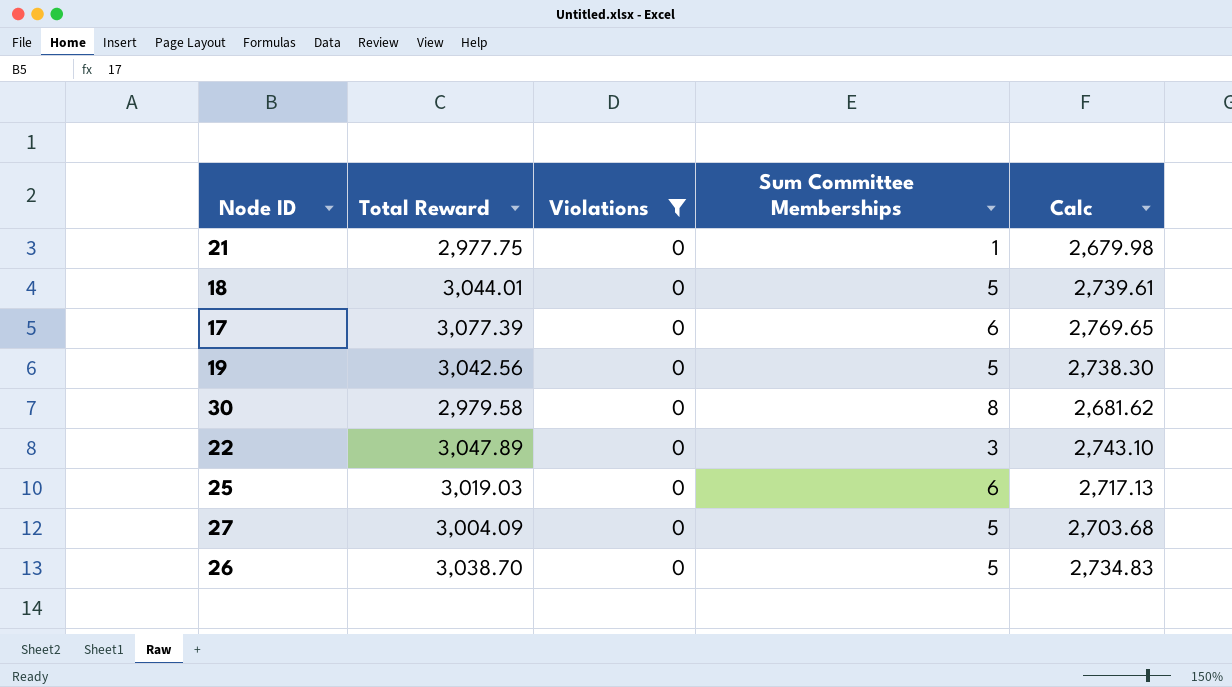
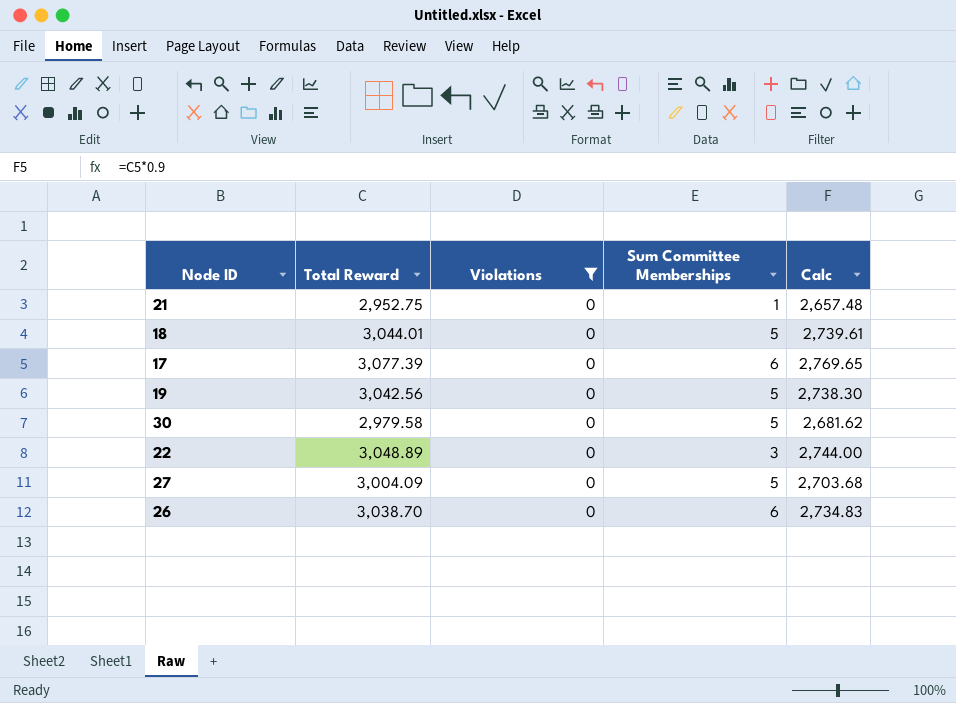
row 25: 3,019.03 | 0 | 6 | 2,717.13 -> none
21 | Total Reward: 2,977.75 -> 2,952.75
21 | Calc: 2,679.98 -> 2,657.48
30 | Sum Committee Memberships: 8 -> 5
22 | Total Reward: 3,047.89 -> 3,048.89
22 | Calc: 2,743.10 -> 2,744.00
26 | Sum Committee Memberships: 5 -> 6

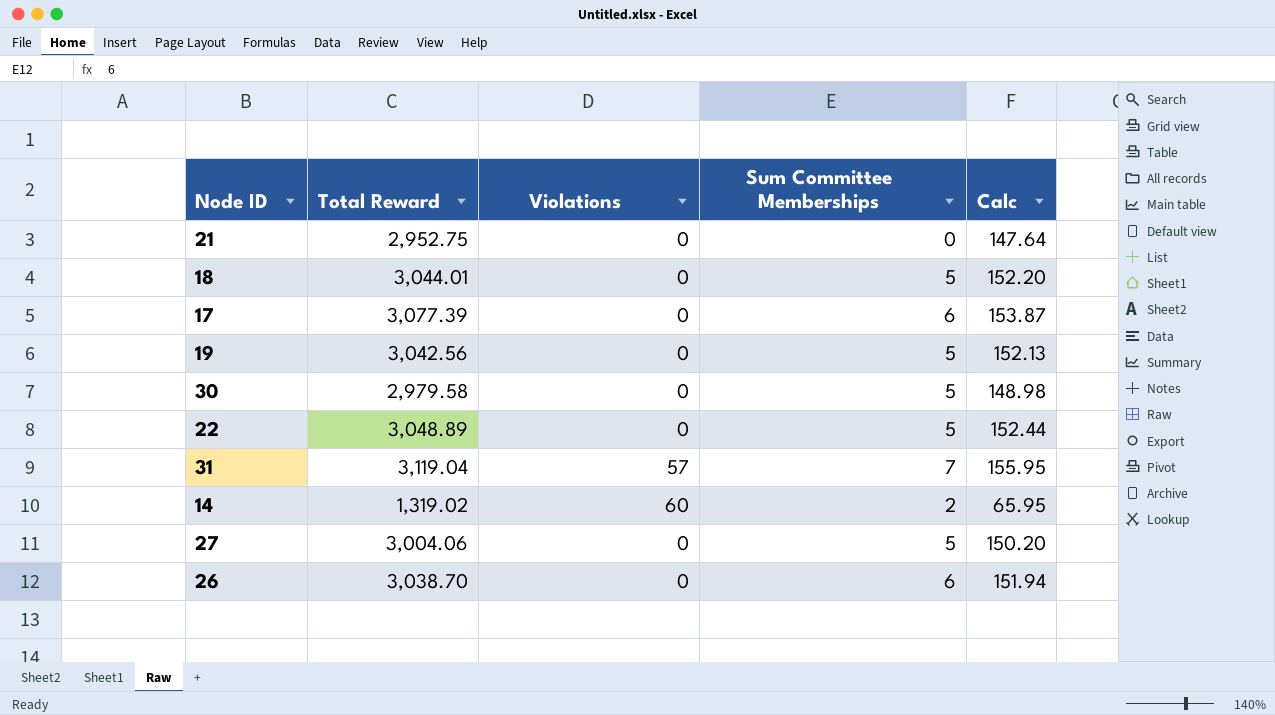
filter: Violations = 0 -> none
column Calc | formula: [Total Reward] * 0.9 -> [Total Reward] * 0.05
21 | Sum Committee Memberships: 1 -> 0
22 | Sum Committee Memberships: 3 -> 5
27 | Total Reward: 3,004.09 -> 3,004.06

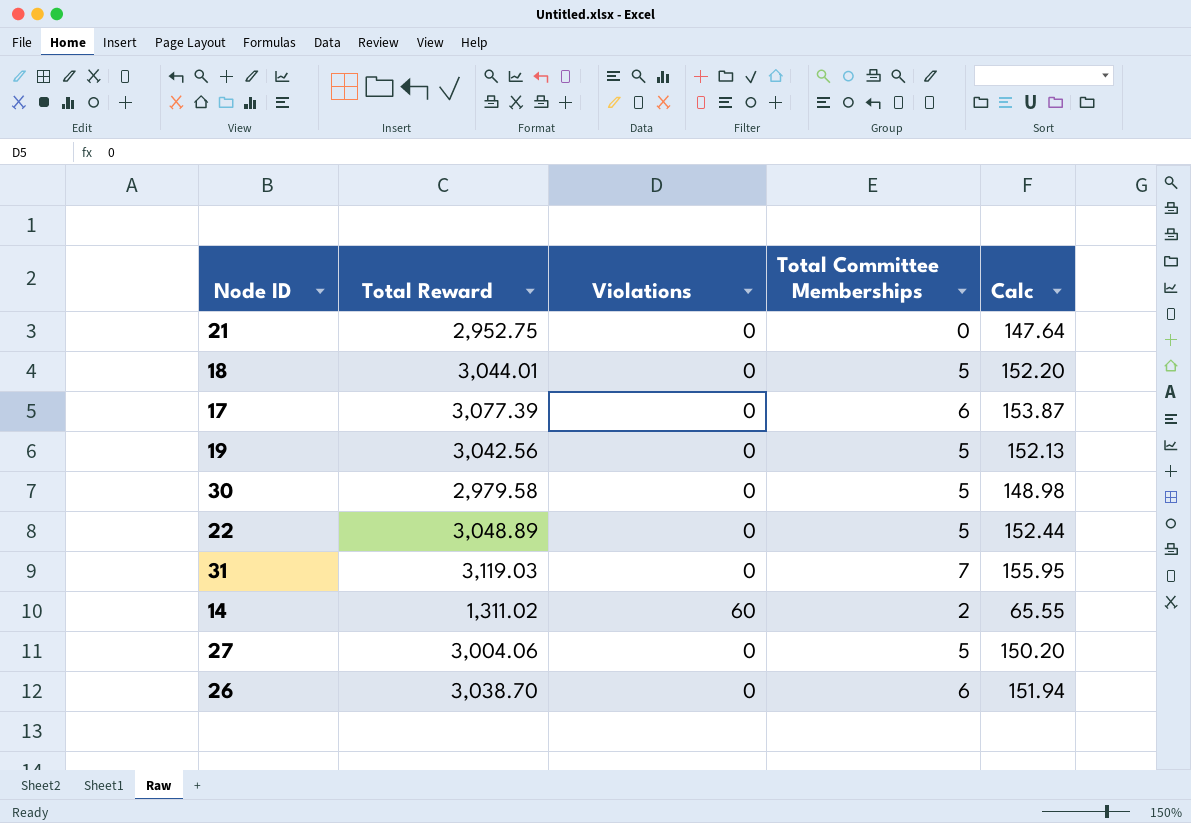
column name: Sum Committee Memberships -> Total Committee Memberships
31 | Total Reward: 3,119.04 -> 3,119.03
31 | Violations: 57 -> 0
14 | Total Reward: 1,319.02 -> 1,311.02
14 | Calc: 65.95 -> 65.55

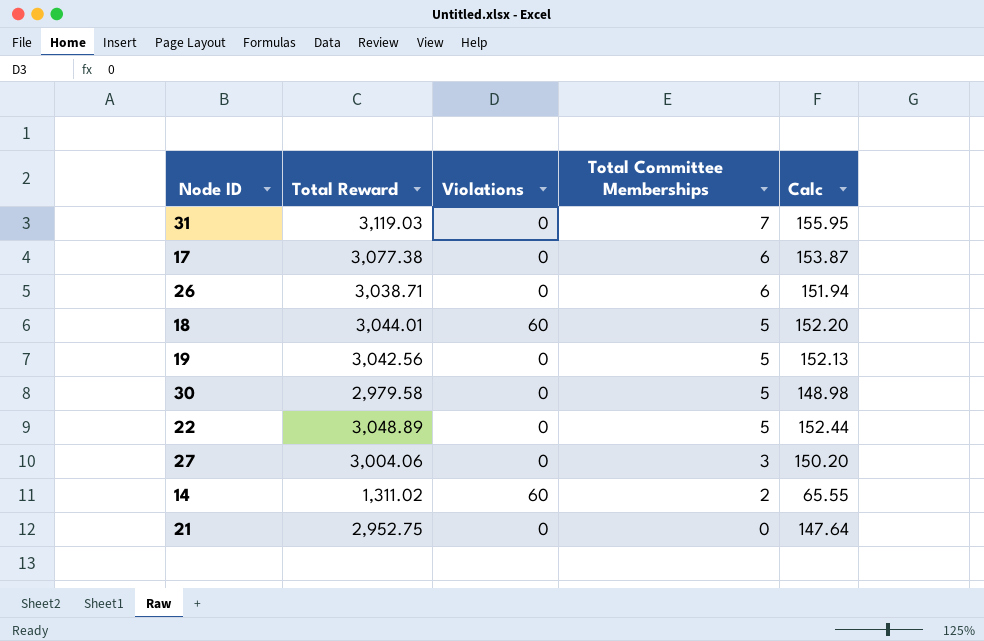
row order: none -> Total Committee Memberships descending
17 | Total Reward: 3,077.39 -> 3,077.38
26 | Total Reward: 3,038.70 -> 3,038.71
18 | Violations: 0 -> 60
27 | Total Committee Memberships: 5 -> 3

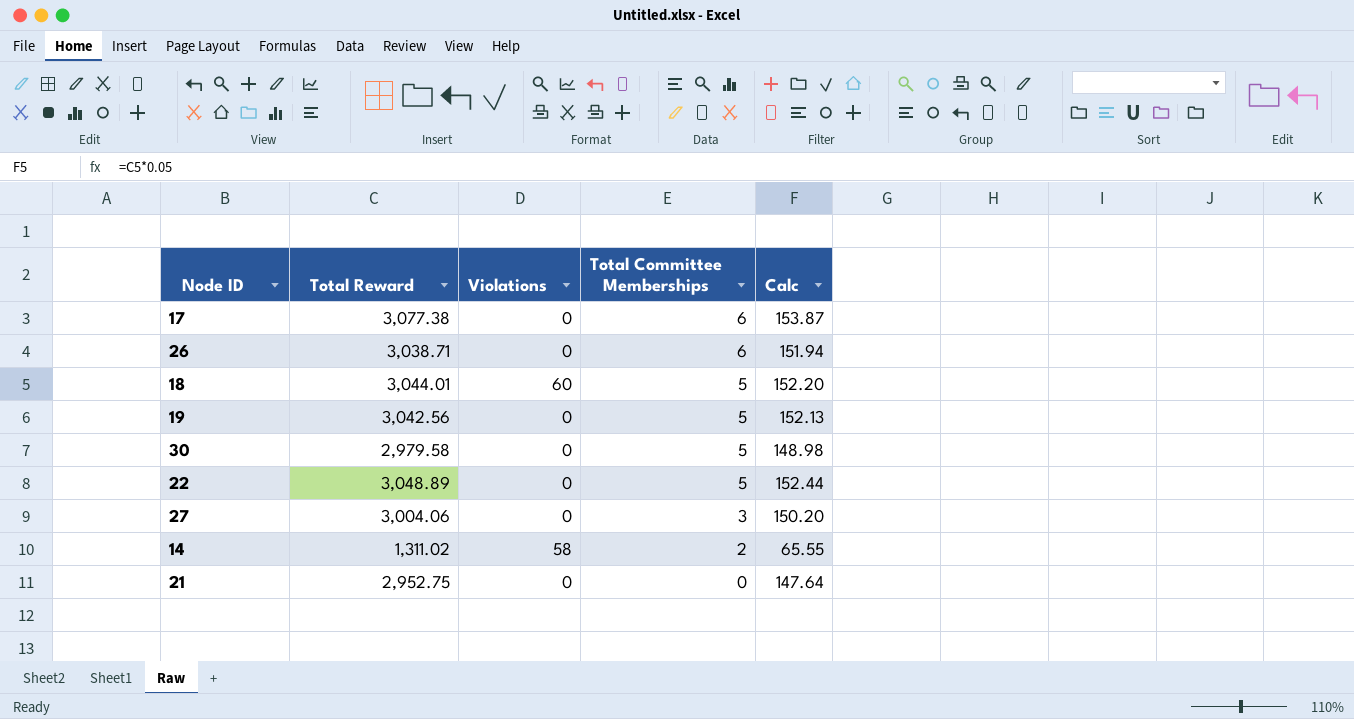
row 31: 3,119.03 | 0 | 7 | 155.95 -> none
14 | Violations: 60 -> 58

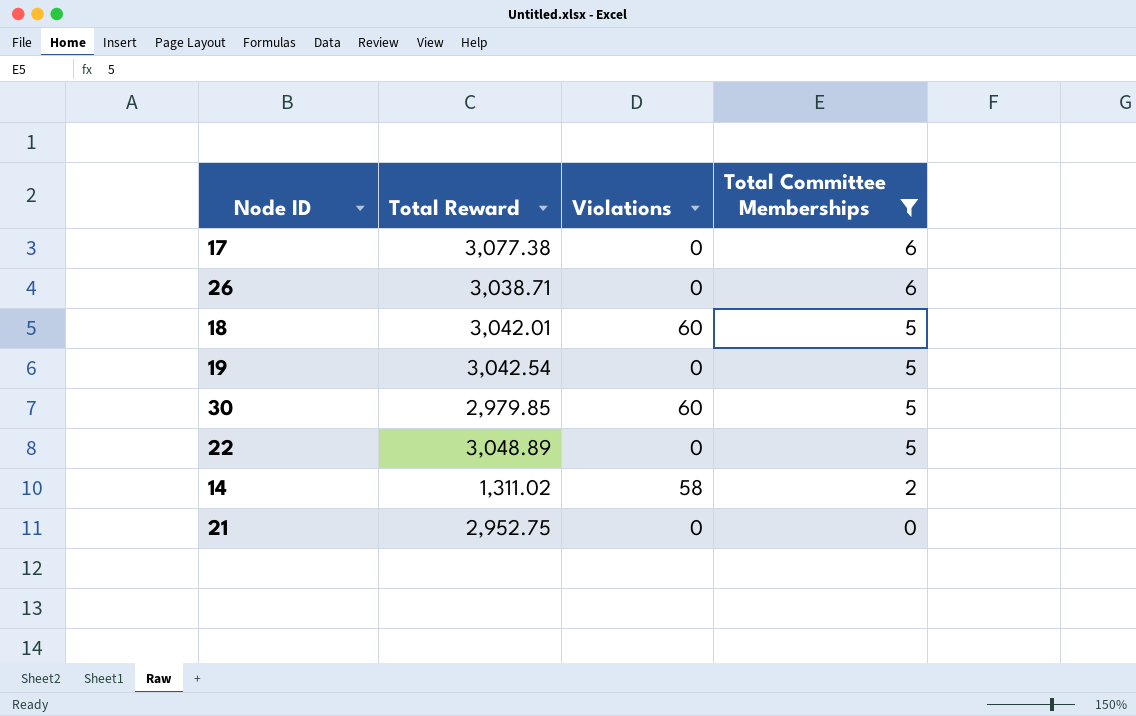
filter: none -> Total Committee Memberships != 3
column Calc | formula: [Total Reward] * 0.05 -> none
18 | Total Reward: 3,044.01 -> 3,042.01
19 | Total Reward: 3,042.56 -> 3,042.54
30 | Total Reward: 2,979.58 -> 2,979.85
30 | Violations: 0 -> 60

